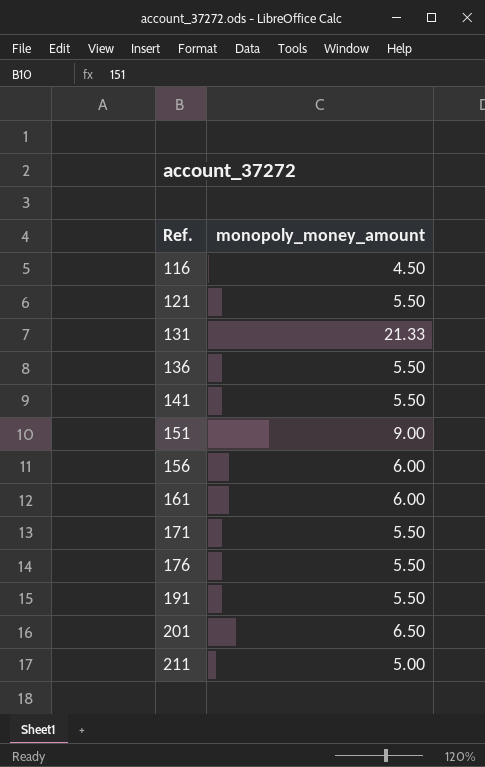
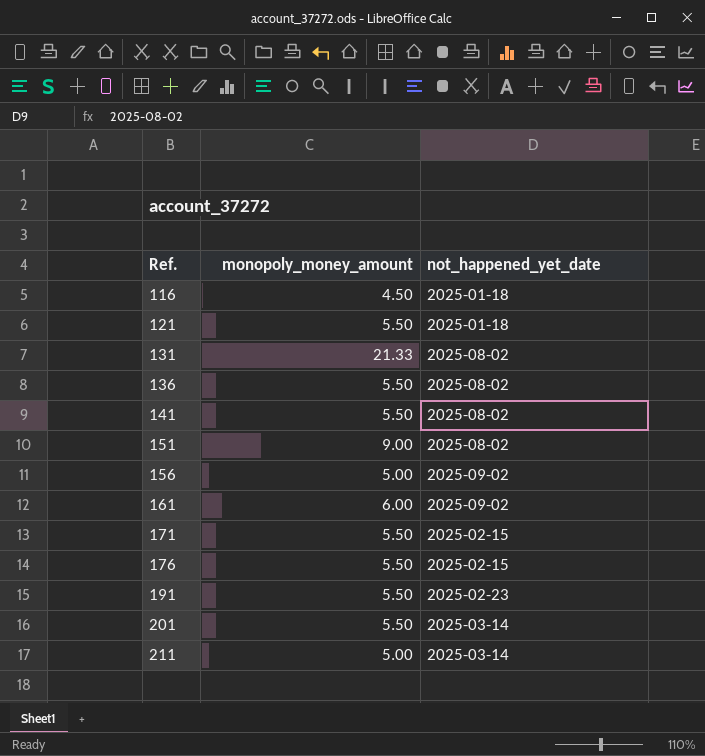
column not_happened_yet_date | position: none -> 3
156 | monopoly_money_amount: 6.00 -> 5.00
201 | monopoly_money_amount: 6.50 -> 5.50

